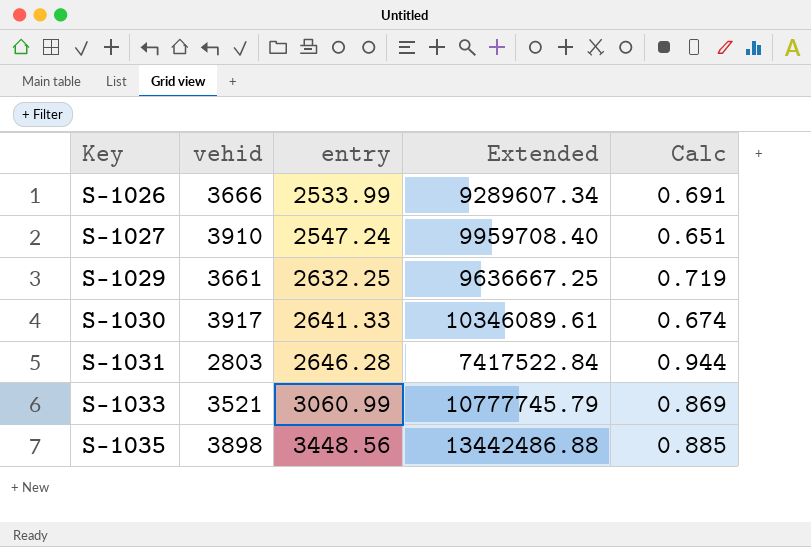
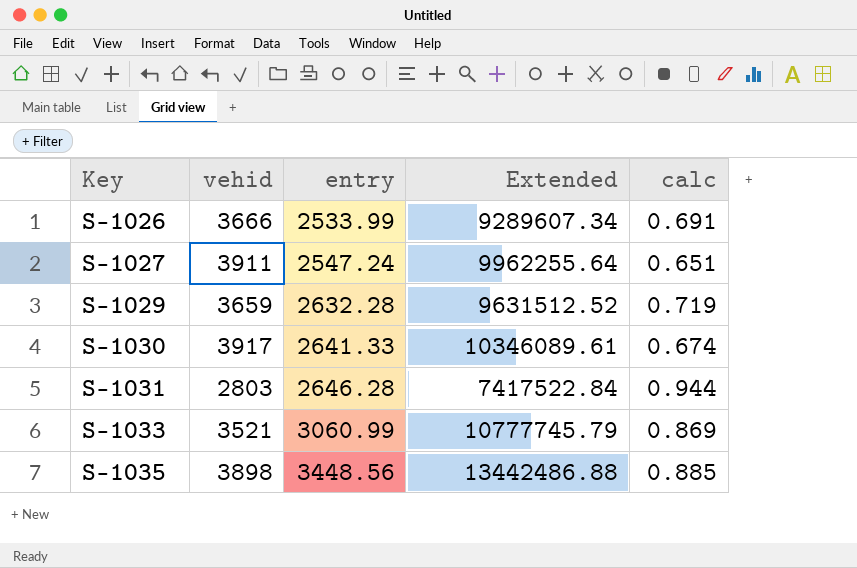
column name: Calc -> calc
S-1027 | vehid: 3910 -> 3911
S-1027 | Extended: 9959708.40 -> 9962255.64
S-1029 | vehid: 3661 -> 3659
S-1029 | entry: 2632.25 -> 2632.28
S-1029 | Extended: 9636667.25 -> 9631512.52

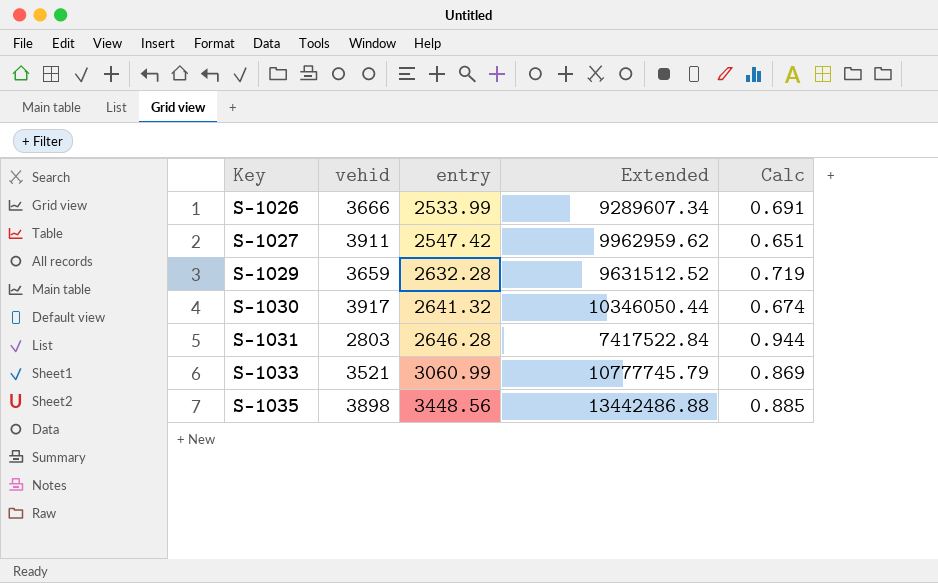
column name: calc -> Calc
S-1027 | entry: 2547.24 -> 2547.42
S-1027 | Extended: 9962255.64 -> 9962959.62
S-1030 | entry: 2641.33 -> 2641.32
S-1030 | Extended: 10346089.61 -> 10346050.44

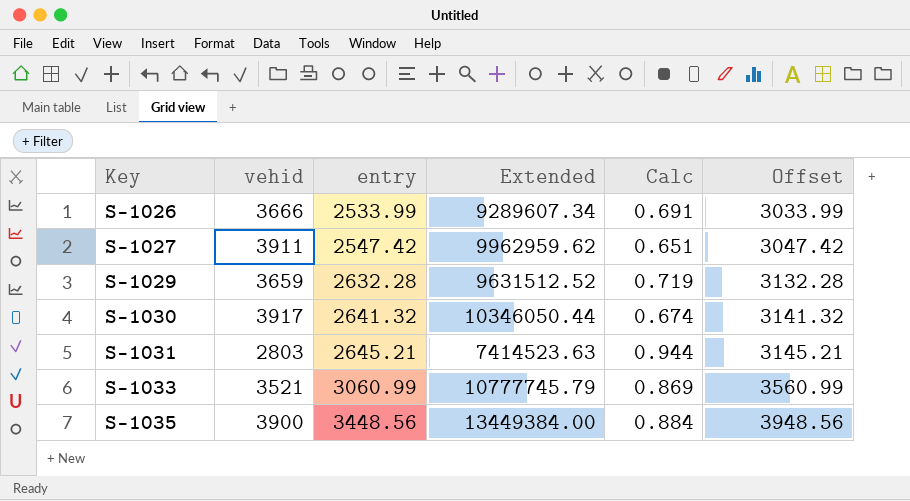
column Offset | formula: none -> [entry] + 500
S-1031 | entry: 2646.28 -> 2645.21
S-1031 | Extended: 7417522.84 -> 7414523.63
S-1035 | vehid: 3898 -> 3900
S-1035 | Extended: 13442486.88 -> 13449384.00
S-1035 | Calc: 0.885 -> 0.884

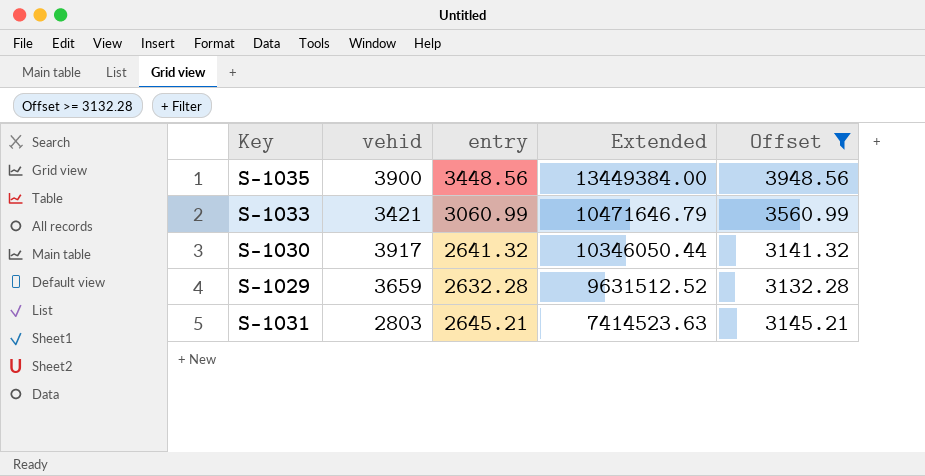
filter: none -> Offset >= 3132.28
row order: Key ascending -> Extended descending
column Calc | formula: [entry] / [vehid] -> none
S-1033 | vehid: 3521 -> 3421
S-1033 | Extended: 10777745.79 -> 10471646.79

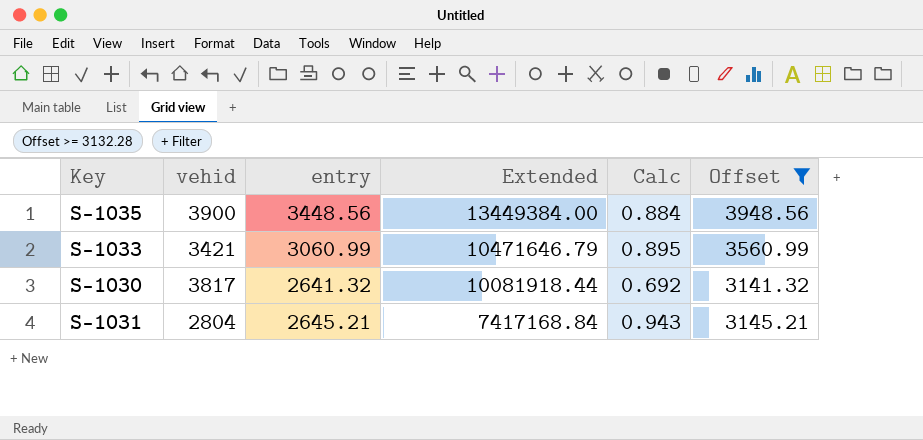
column Calc | formula: none -> [entry] / [vehid]
row S-1029: 3659 | 2632.28 | 9631512.52 | 3132.28 -> none
S-1030 | vehid: 3917 -> 3817
S-1030 | Extended: 10346050.44 -> 10081918.44
S-1031 | vehid: 2803 -> 2804
S-1031 | Extended: 7414523.63 -> 7417168.84

